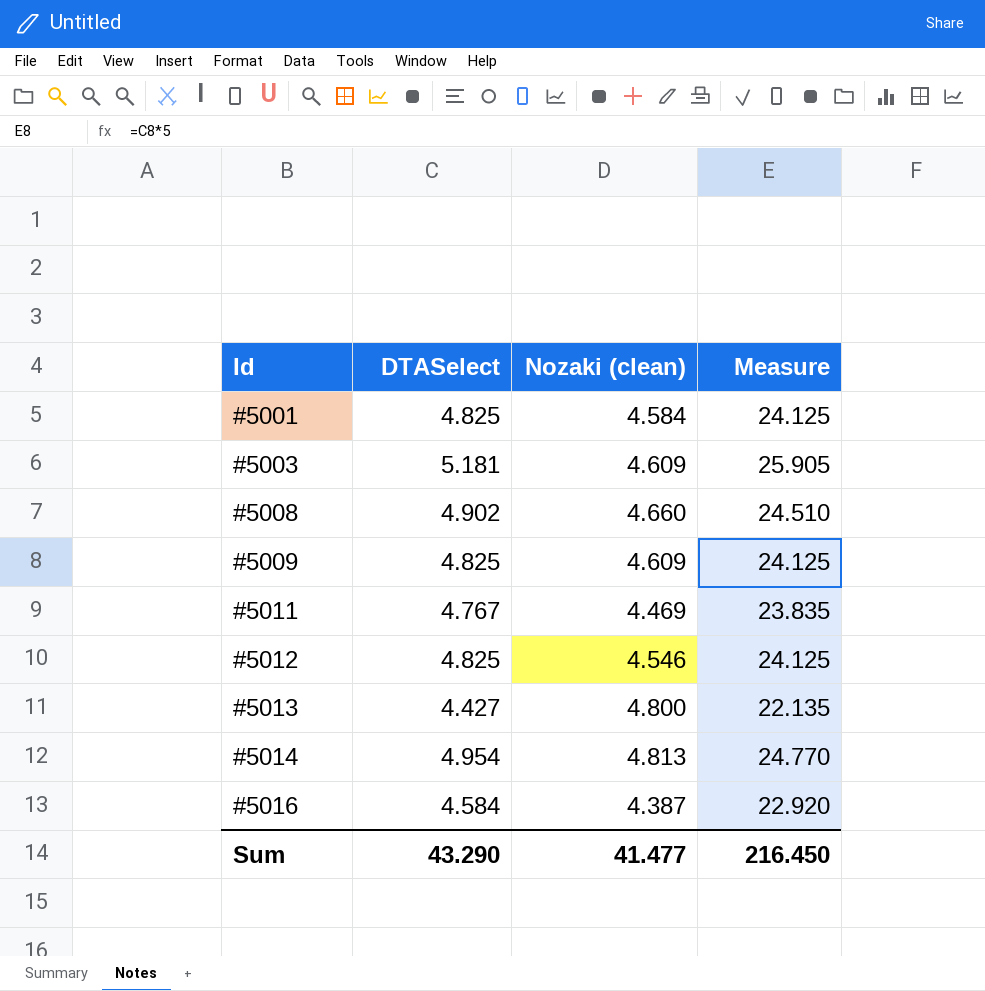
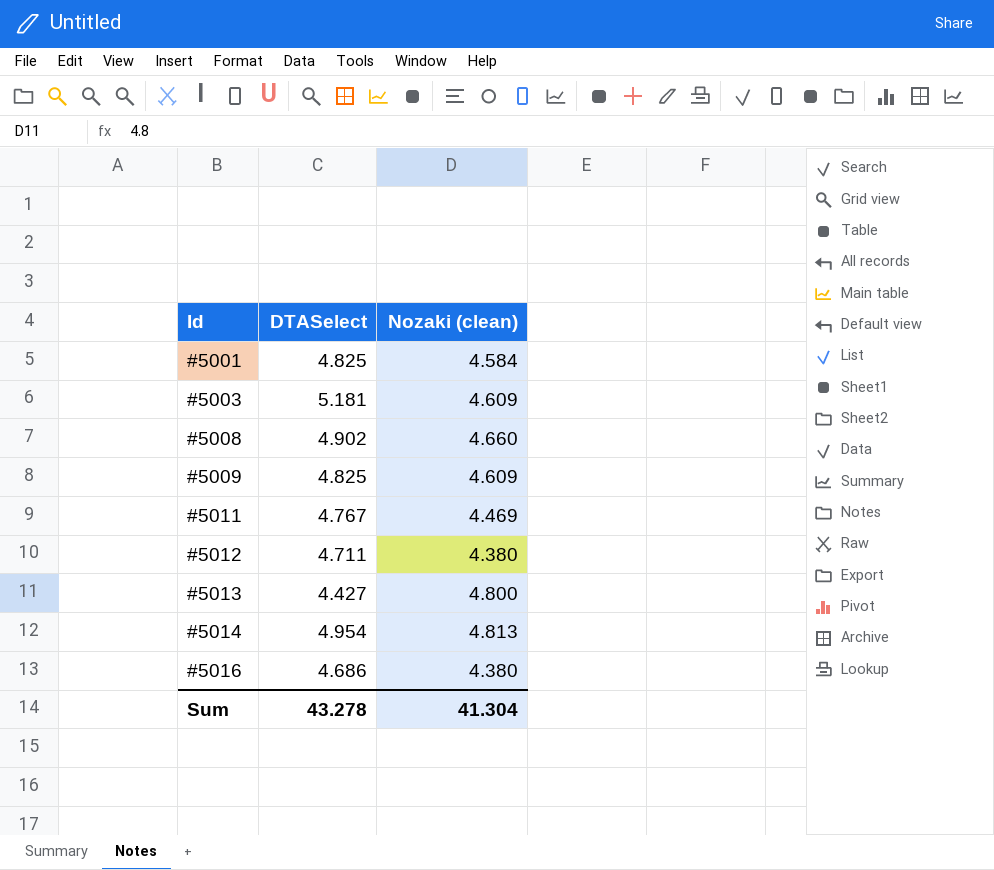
column Measure | formula: [DTASelect] * 5 -> none
#5012 | DTASelect: 4.825 -> 4.711
#5012 | Nozaki (clean): 4.546 -> 4.380
#5016 | DTASelect: 4.584 -> 4.686
#5016 | Nozaki (clean): 4.387 -> 4.380
Sum | DTASelect: 43.290 -> 43.278
Sum | Nozaki (clean): 41.477 -> 41.304

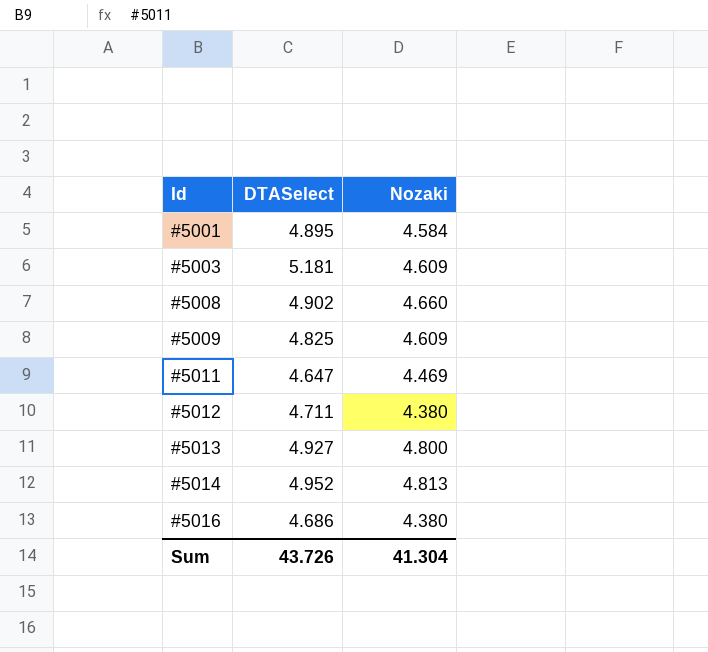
column name: Nozaki (clean) -> Nozaki
#5001 | DTASelect: 4.825 -> 4.895
#5011 | DTASelect: 4.767 -> 4.647
#5013 | DTASelect: 4.427 -> 4.927
#5014 | DTASelect: 4.954 -> 4.952
Sum | DTASelect: 43.278 -> 43.726

